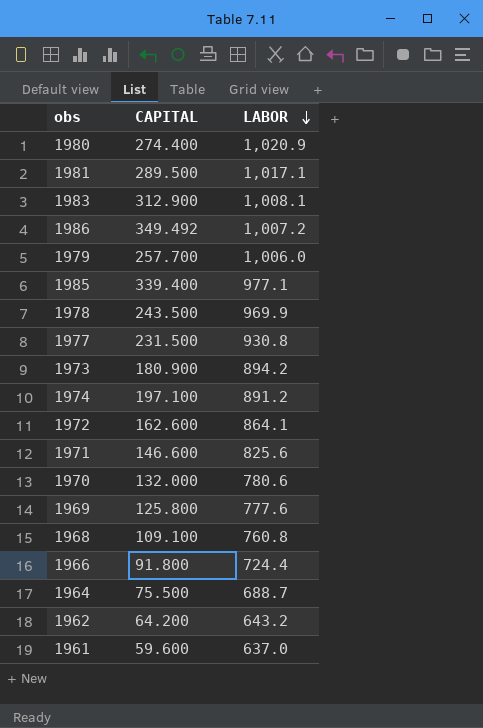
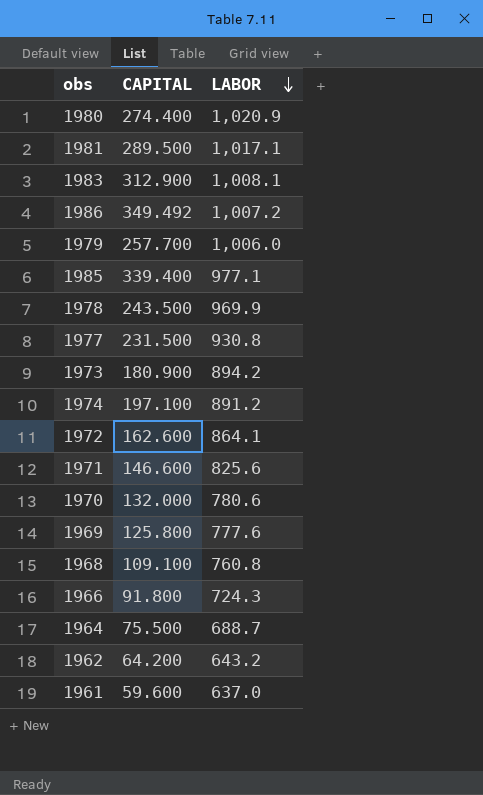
1966 | LABOR: 724.4 -> 724.3

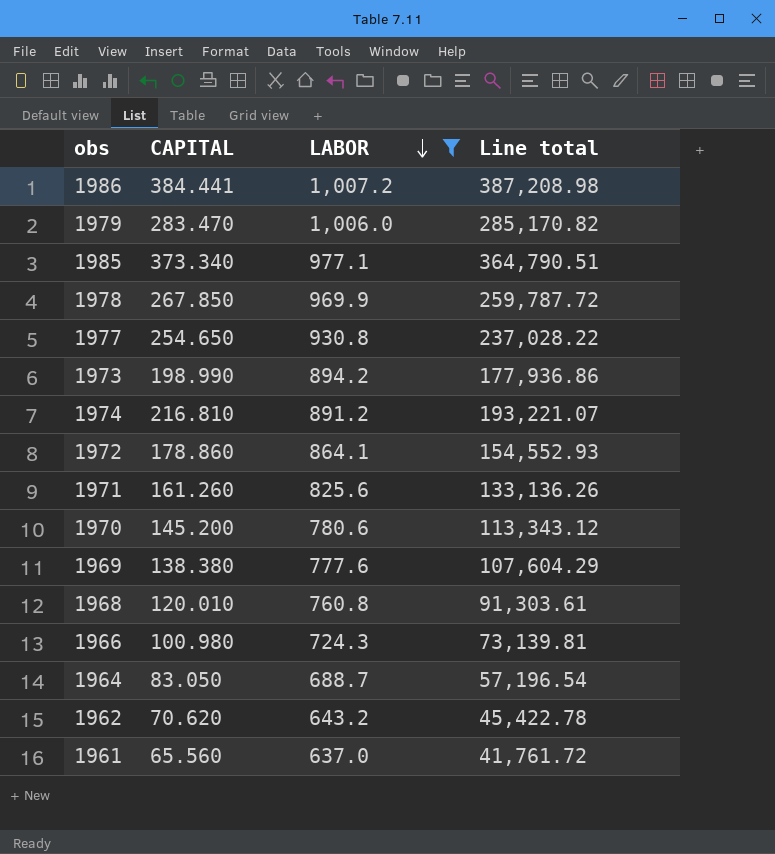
filter: none -> LABOR <= 1,007.2
column Line total | formula: none -> [CAPITAL] * [LABOR]
1986 | CAPITAL: 349.492 -> 384.441
1979 | CAPITAL: 257.700 -> 283.470
1985 | CAPITAL: 339.400 -> 373.340
1978 | CAPITAL: 243.500 -> 267.850
1977 | CAPITAL: 231.500 -> 254.650
1973 | CAPITAL: 180.900 -> 198.990
1974 | CAPITAL: 197.100 -> 216.810
1972 | CAPITAL: 162.600 -> 178.860
1971 | CAPITAL: 146.600 -> 161.260
1970 | CAPITAL: 132.000 -> 145.200
1969 | CAPITAL: 125.800 -> 138.380
1968 | CAPITAL: 109.100 -> 120.010
1966 | CAPITAL: 91.800 -> 100.980
1964 | CAPITAL: 75.500 -> 83.050
1962 | CAPITAL: 64.200 -> 70.620
1961 | CAPITAL: 59.600 -> 65.560

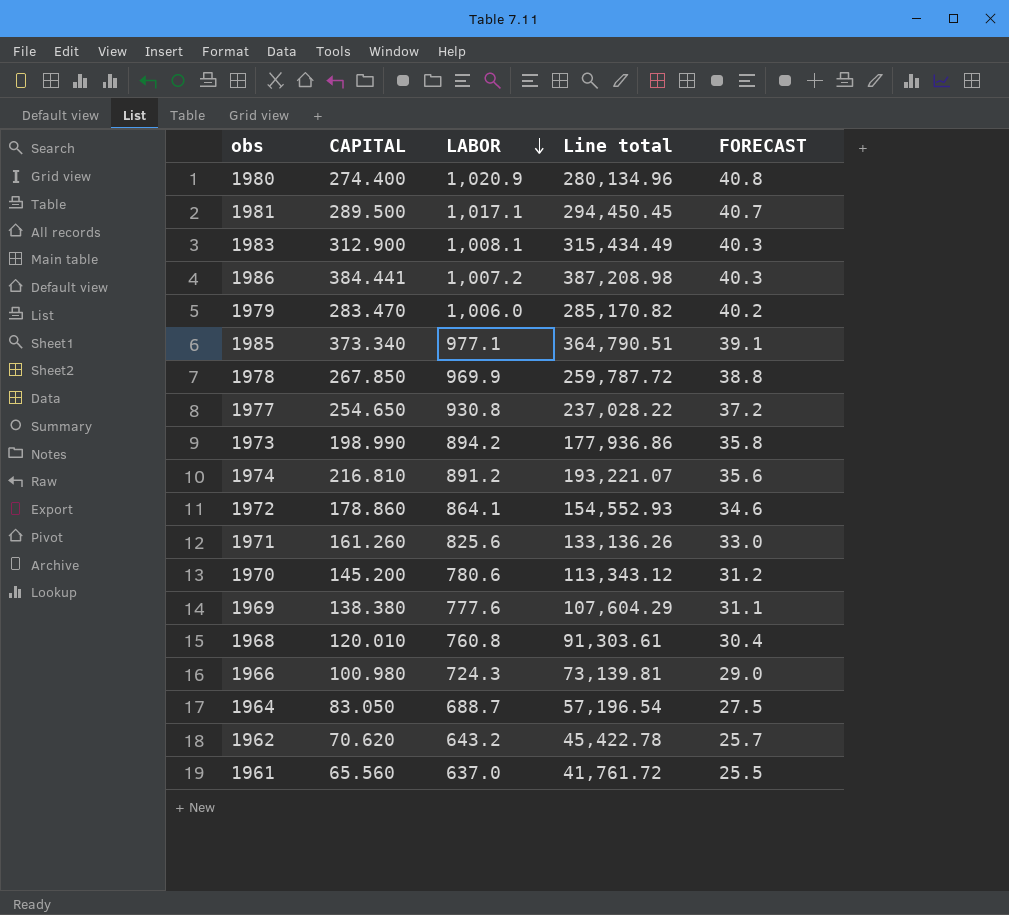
filter: LABOR <= 1,007.2 -> none
column FORECAST | formula: none -> [LABOR] * 0.04

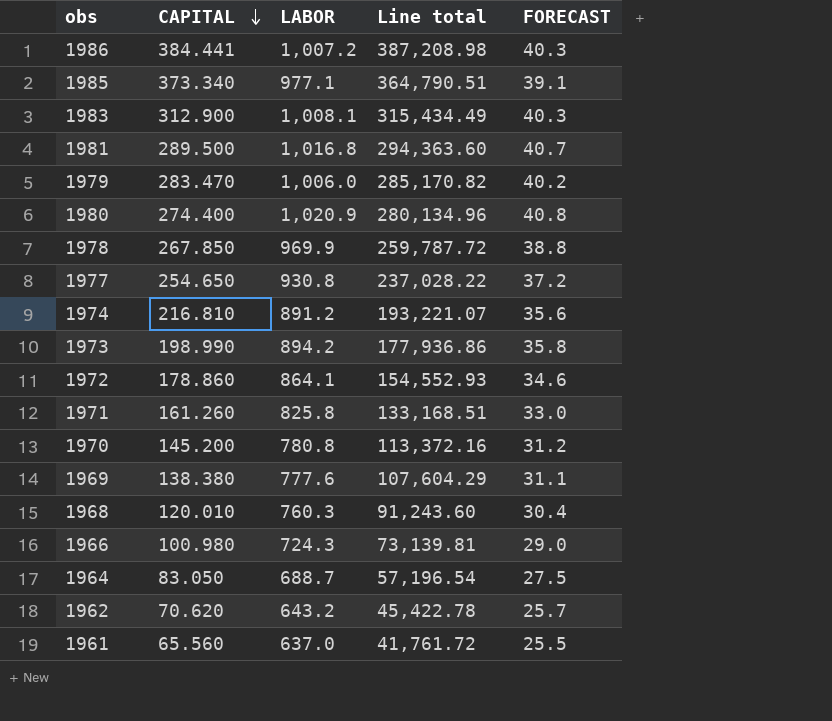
row order: LABOR descending -> CAPITAL descending
1981 | LABOR: 1,017.1 -> 1,016.8
1981 | Line total: 294,450.45 -> 294,363.60
1971 | LABOR: 825.6 -> 825.8
1971 | Line total: 133,136.26 -> 133,168.51
1970 | LABOR: 780.6 -> 780.8
1970 | Line total: 113,343.12 -> 113,372.16
1968 | LABOR: 760.8 -> 760.3
1968 | Line total: 91,303.61 -> 91,243.60

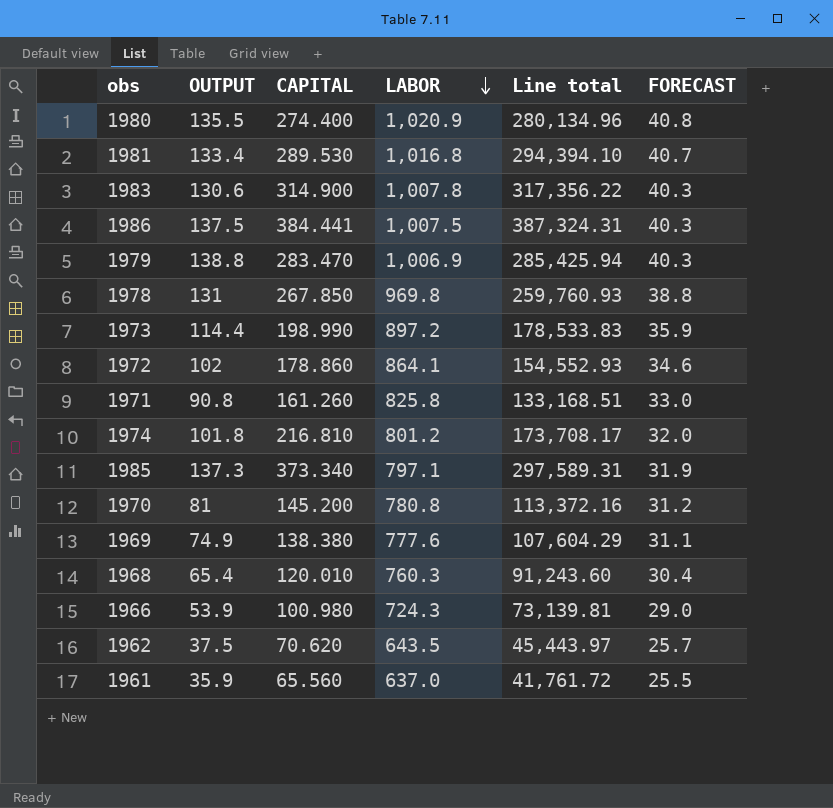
row order: CAPITAL descending -> LABOR descending
column OUTPUT | position: none -> 2
row 1977: 254.650 | 930.8 | 237,028.22 | 37.2 -> none
row 1964: 83.050 | 688.7 | 57,196.54 | 27.5 -> none
1981 | CAPITAL: 289.500 -> 289.530
1981 | Line total: 294,363.60 -> 294,394.10
1983 | CAPITAL: 312.900 -> 314.900
1983 | LABOR: 1,008.1 -> 1,007.8
1983 | Line total: 315,434.49 -> 317,356.22
1986 | LABOR: 1,007.2 -> 1,007.5
1986 | Line total: 387,208.98 -> 387,324.31
1979 | LABOR: 1,006.0 -> 1,006.9
1979 | Line total: 285,170.82 -> 285,425.94
1979 | FORECAST: 40.2 -> 40.3
1978 | LABOR: 969.9 -> 969.8
1978 | Line total: 259,787.72 -> 259,760.93
1973 | LABOR: 894.2 -> 897.2
1973 | Line total: 177,936.86 -> 178,533.83
1973 | FORECAST: 35.8 -> 35.9
1974 | LABOR: 891.2 -> 801.2
1974 | Line total: 193,221.07 -> 173,708.17
1974 | FORECAST: 35.6 -> 32.0
1985 | LABOR: 977.1 -> 797.1
1985 | Line total: 364,790.51 -> 297,589.31
1985 | FORECAST: 39.1 -> 31.9
1962 | LABOR: 643.2 -> 643.5
1962 | Line total: 45,422.78 -> 45,443.97

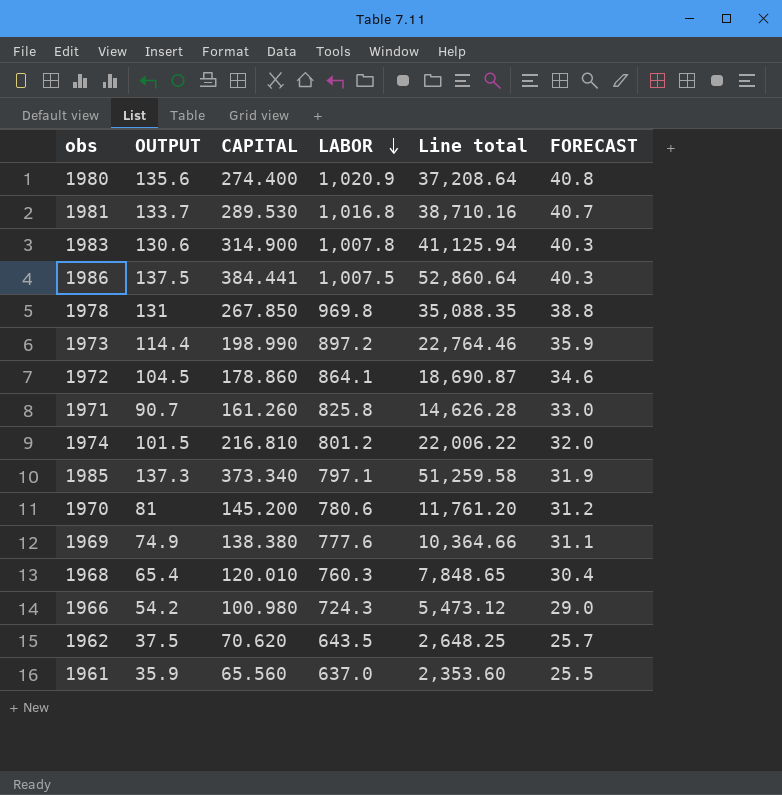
column Line total | formula: [CAPITAL] * [LABOR] -> [OUTPUT] * [CAPITAL]
row 1979: 138.8 | 283.470 | 1,006.9 | 285,425.94 | 40.3 -> none
1980 | OUTPUT: 135.5 -> 135.6
1981 | OUTPUT: 133.4 -> 133.7
1972 | OUTPUT: 102 -> 104.5
1971 | OUTPUT: 90.8 -> 90.7
1974 | OUTPUT: 101.8 -> 101.5
1970 | LABOR: 780.8 -> 780.6
1966 | OUTPUT: 53.9 -> 54.2

